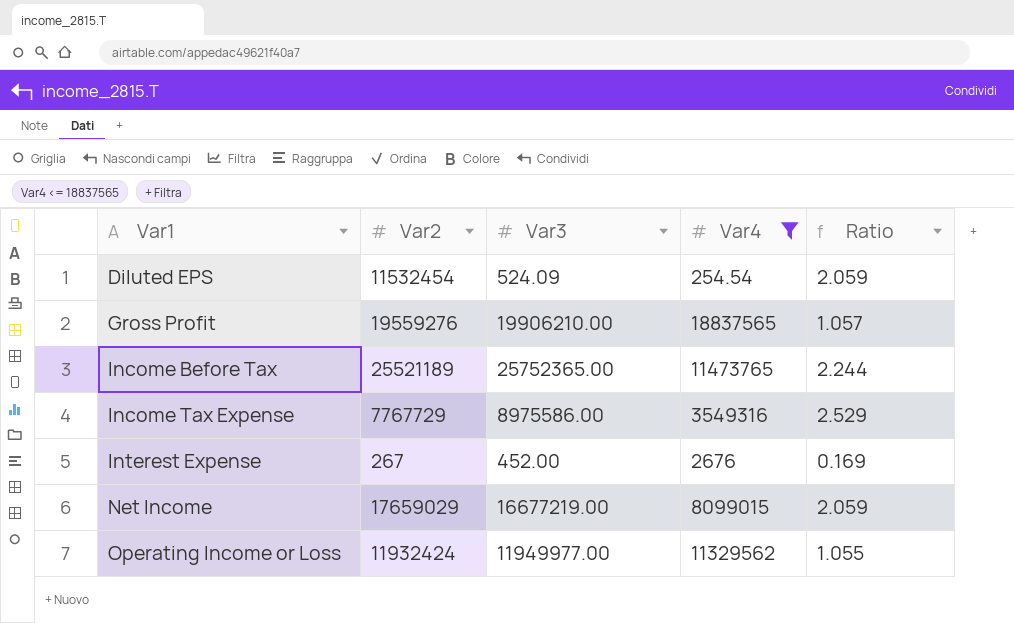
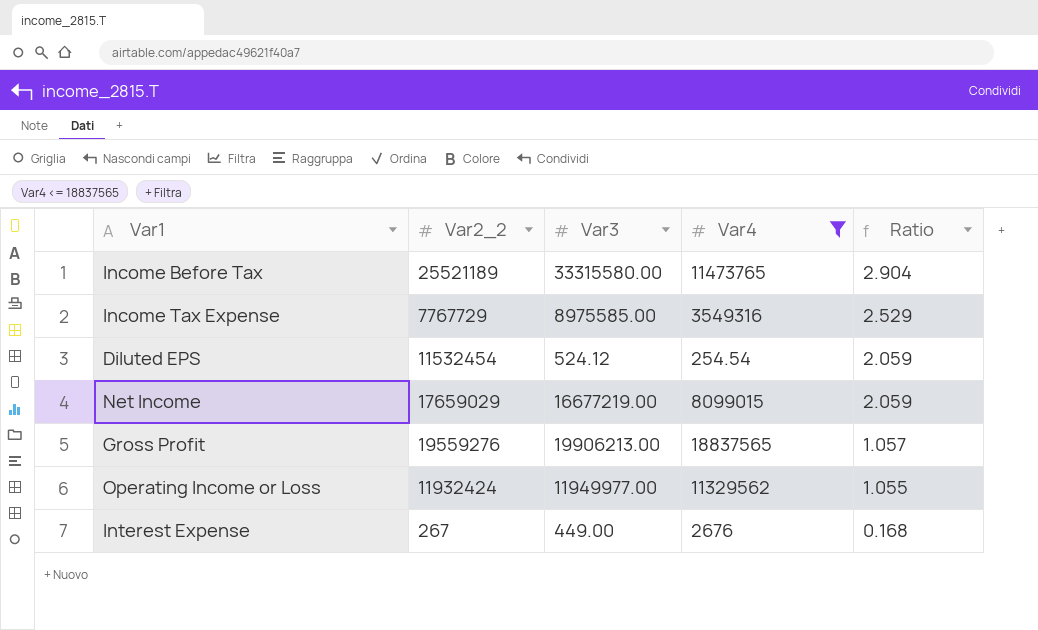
row order: Var1 ascending -> Ratio descending
column name: Var2 -> Var2_2
Income Before Tax | Var3: 25752365.00 -> 33315580.00
Income Before Tax | Ratio: 2.244 -> 2.904
Income Tax Expense | Var3: 8975586.00 -> 8975585.00
Diluted EPS | Var3: 524.09 -> 524.12
Gross Profit | Var3: 19906210.00 -> 19906213.00
Interest Expense | Var3: 452.00 -> 449.00
Interest Expense | Ratio: 0.169 -> 0.168

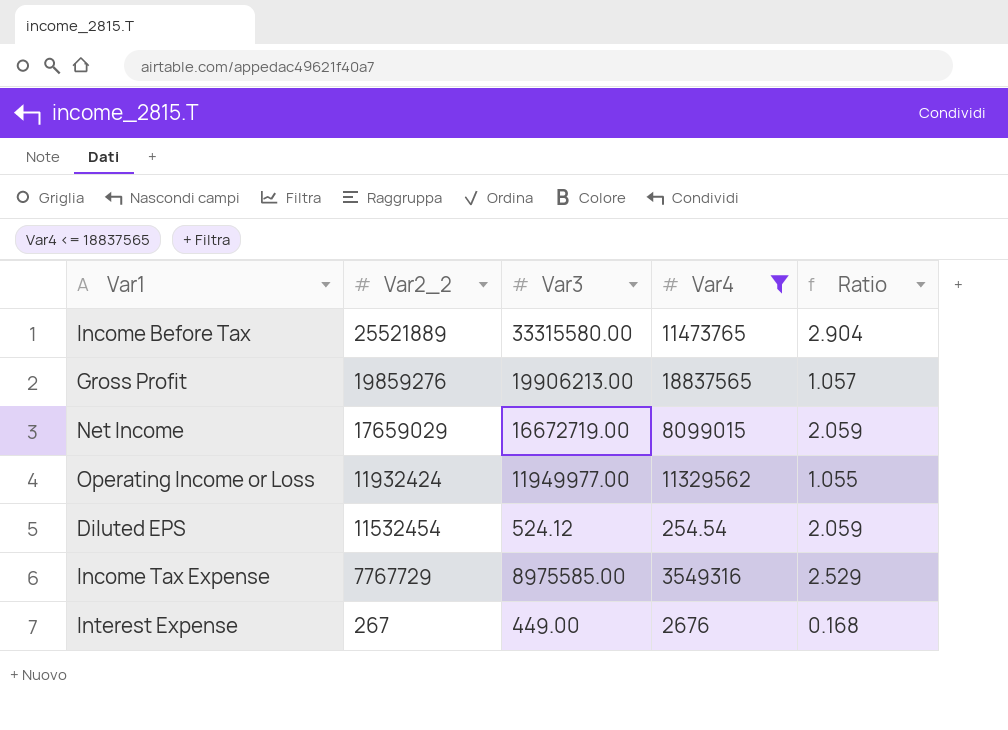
row order: Ratio descending -> Var2_2 descending
Income Before Tax | Var2_2: 25521189 -> 25521889
Gross Profit | Var2_2: 19559276 -> 19859276
Net Income | Var3: 16677219.00 -> 16672719.00

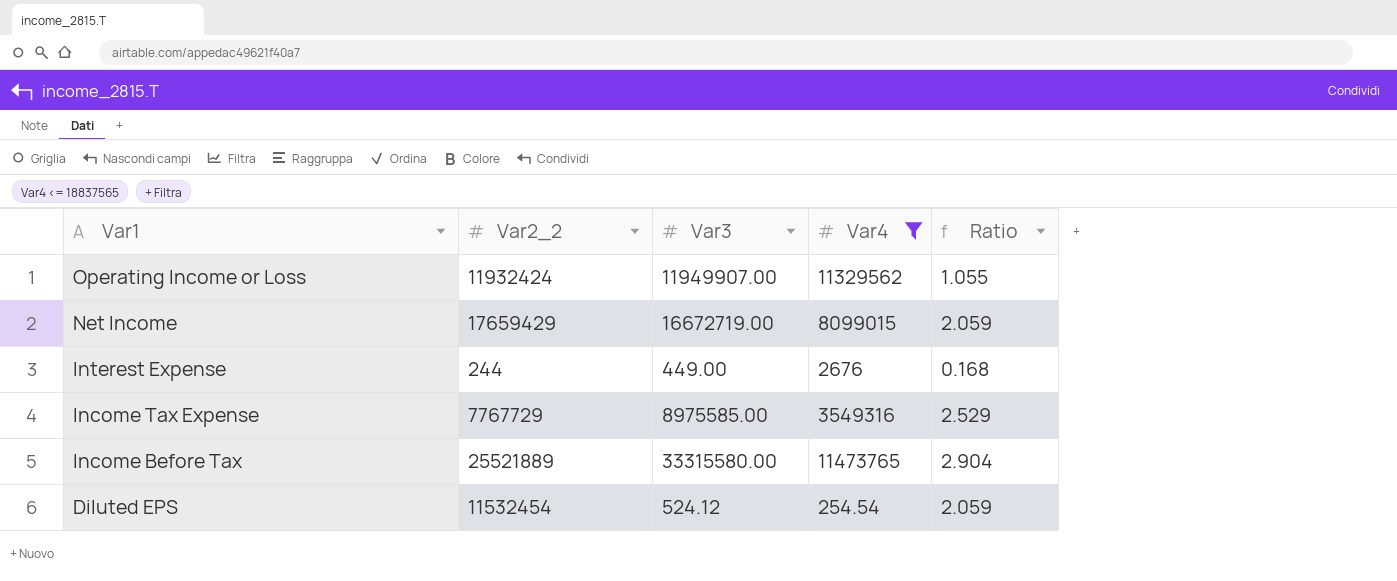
row order: Var2_2 descending -> Var1 descending
row Gross Profit: 19859276 | 19906213.00 | 18837565 | 1.057 -> none
Operating Income or Loss | Var3: 11949977.00 -> 11949907.00
Net Income | Var2_2: 17659029 -> 17659429
Interest Expense | Var2_2: 267 -> 244

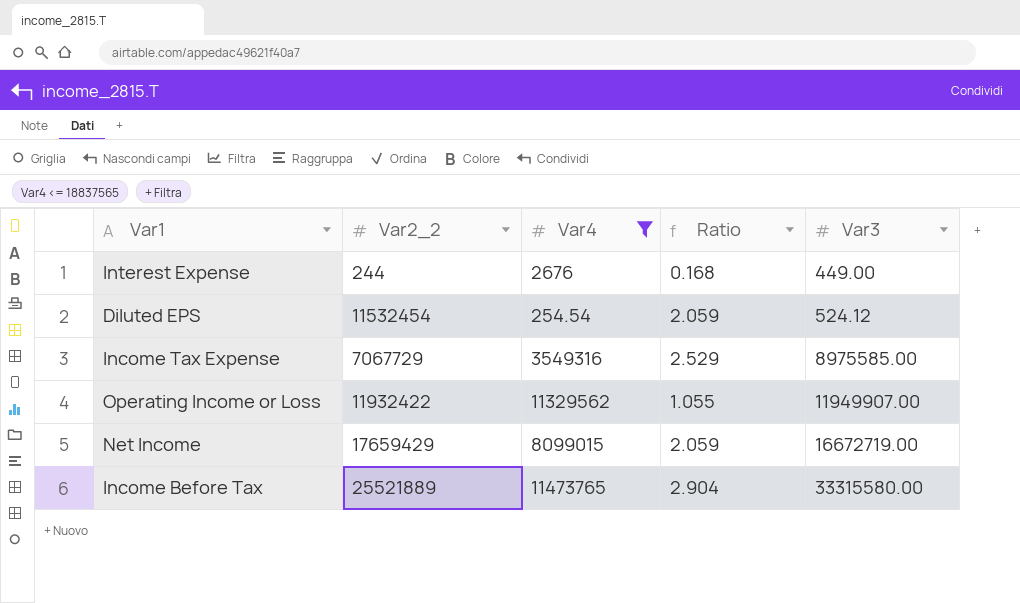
row order: Var1 descending -> Var3 ascending
column Var3 | position: 3 -> 5
Income Tax Expense | Var2_2: 7767729 -> 7067729
Operating Income or Loss | Var2_2: 11932424 -> 11932422

